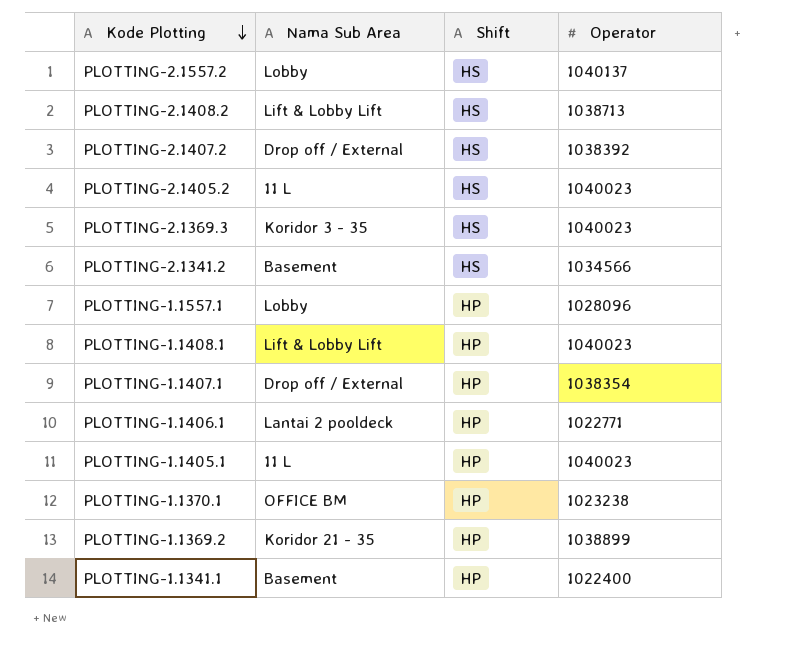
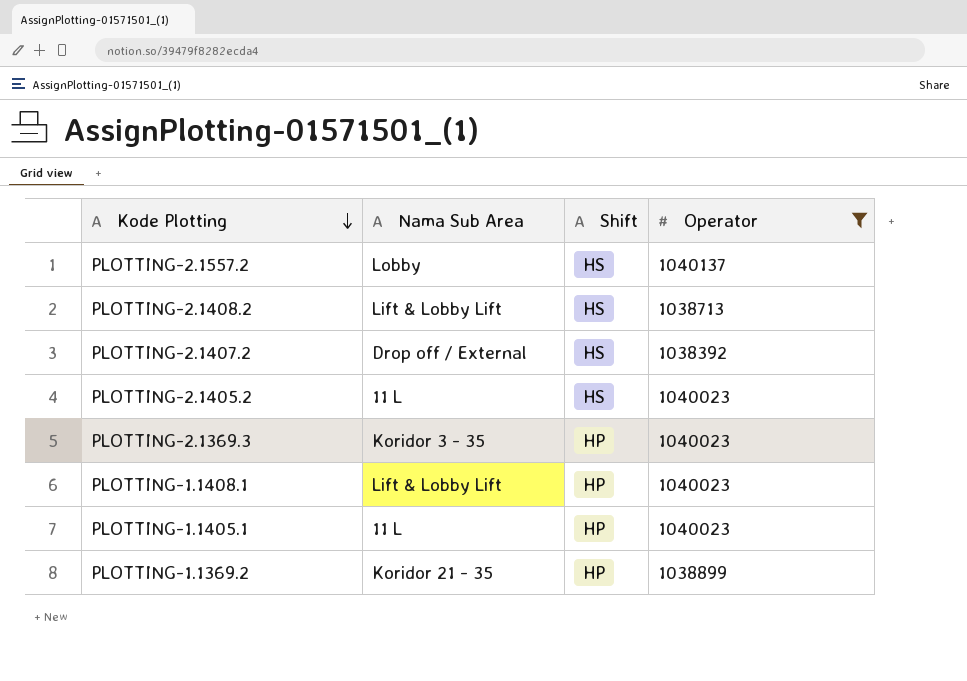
filter: none -> Operator >= 1038392
PLOTTING-2.1369.3 | Shift: HS -> HP

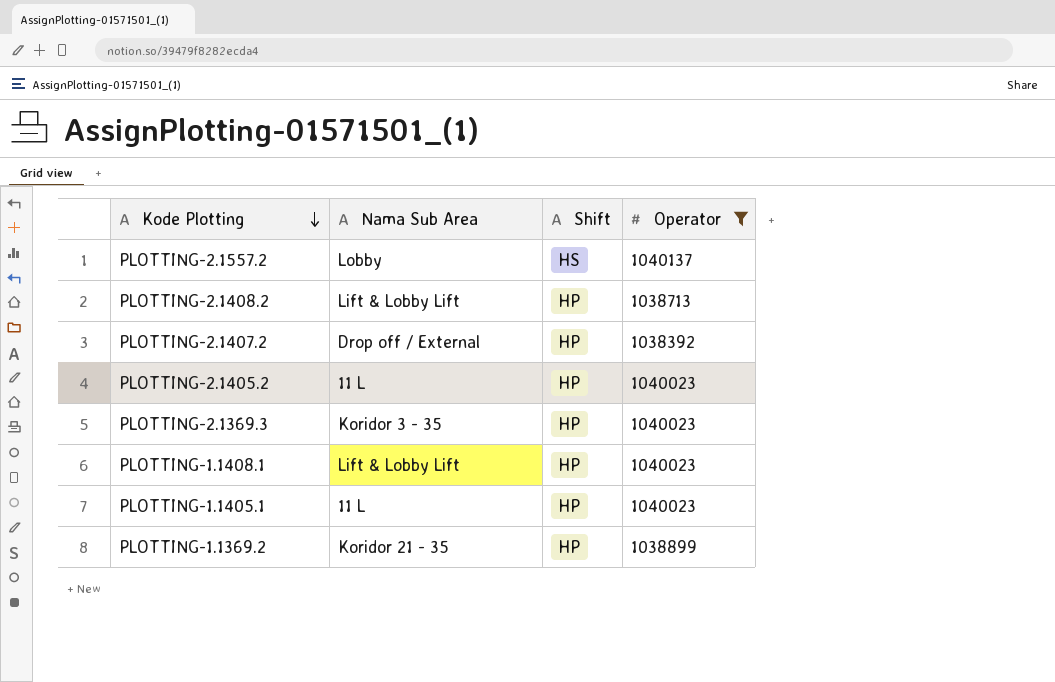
PLOTTING-2.1408.2 | Shift: HS -> HP
PLOTTING-2.1407.2 | Shift: HS -> HP
PLOTTING-2.1405.2 | Shift: HS -> HP

